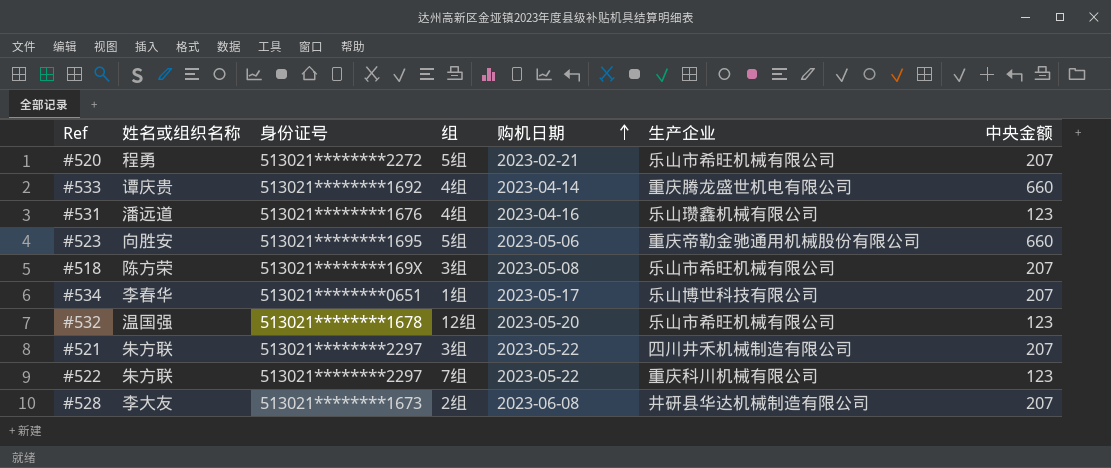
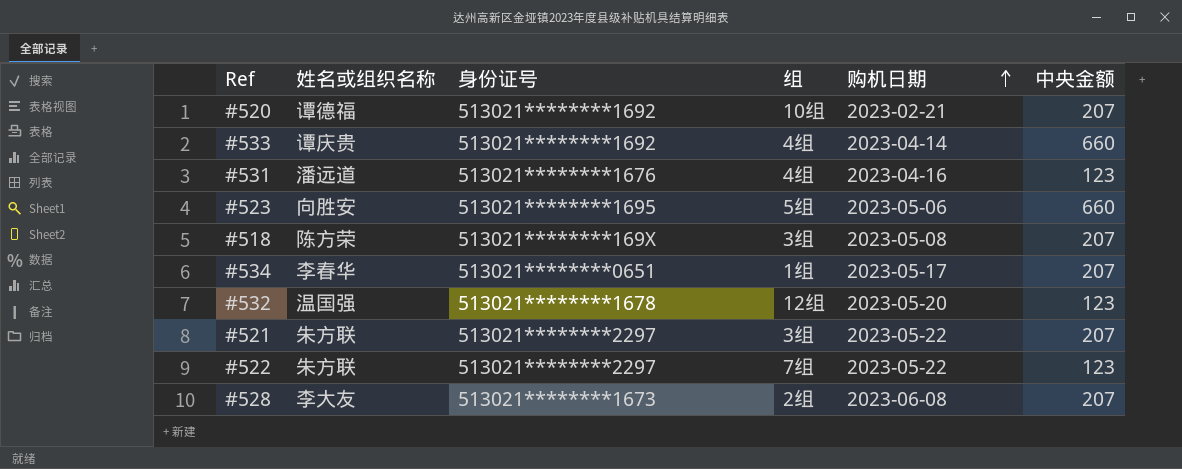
column 生产企业 | position: 6 -> none
#520 | 姓名或组织名称: 程勇 -> 谭德福
#520 | 身份证号: 513021********2272 -> 513021********1692
#520 | 组: 5组 -> 10组

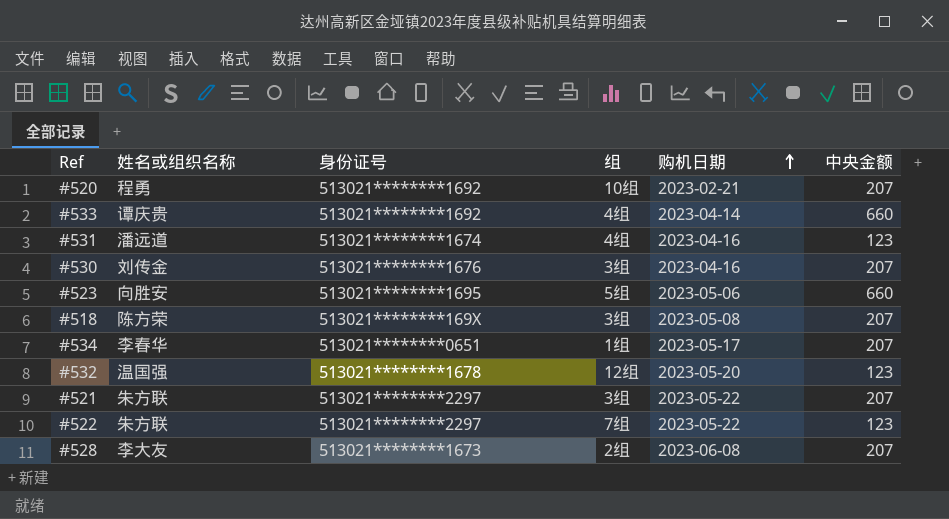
#520 | 姓名或组织名称: 谭德福 -> 程勇
#531 | 身份证号: 513021********1676 -> 513021********1674
row #530: none -> 刘传金 | 513021********1676 | 3组 | 2023-04-16 | 207

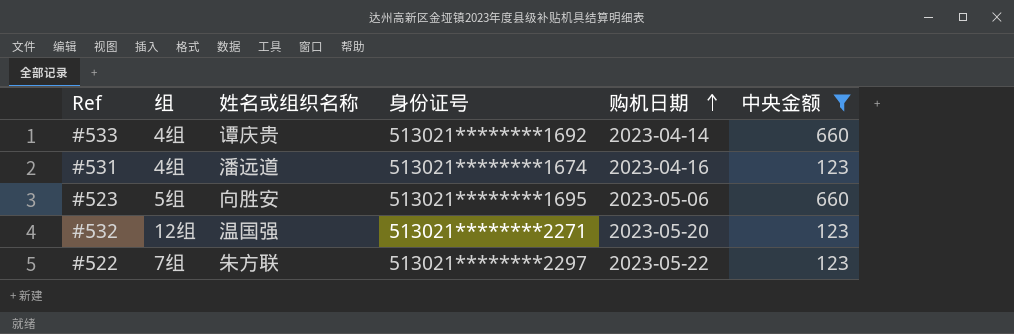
filter: none -> 中央金额 != 207
column 组 | position: 4 -> 2
#532 | 身份证号: 513021********1678 -> 513021********2271

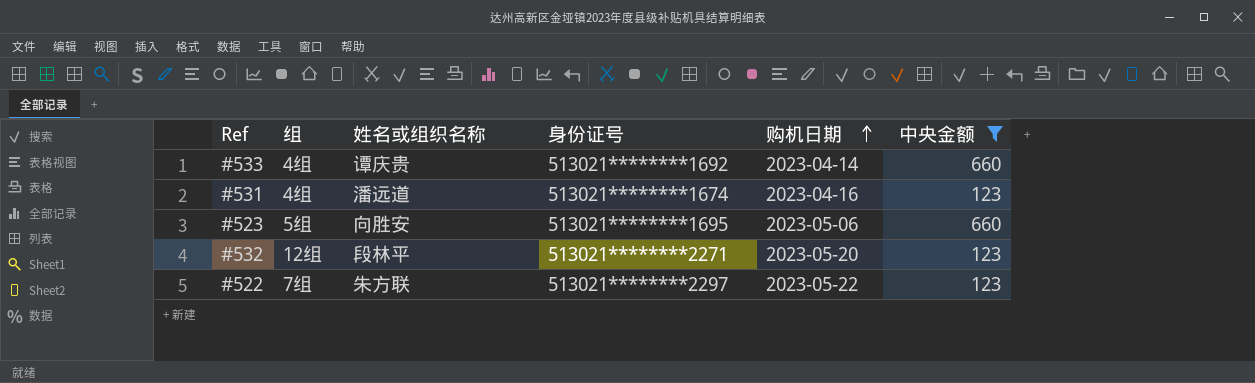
#532 | 姓名或组织名称: 温国强 -> 段林平

